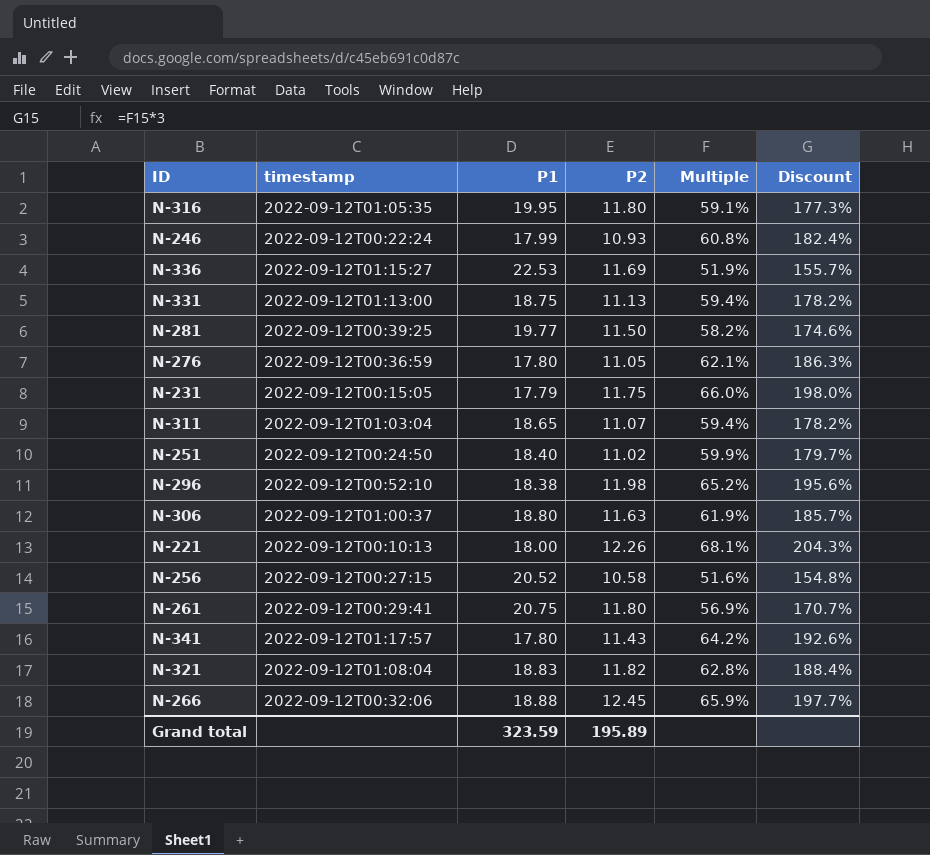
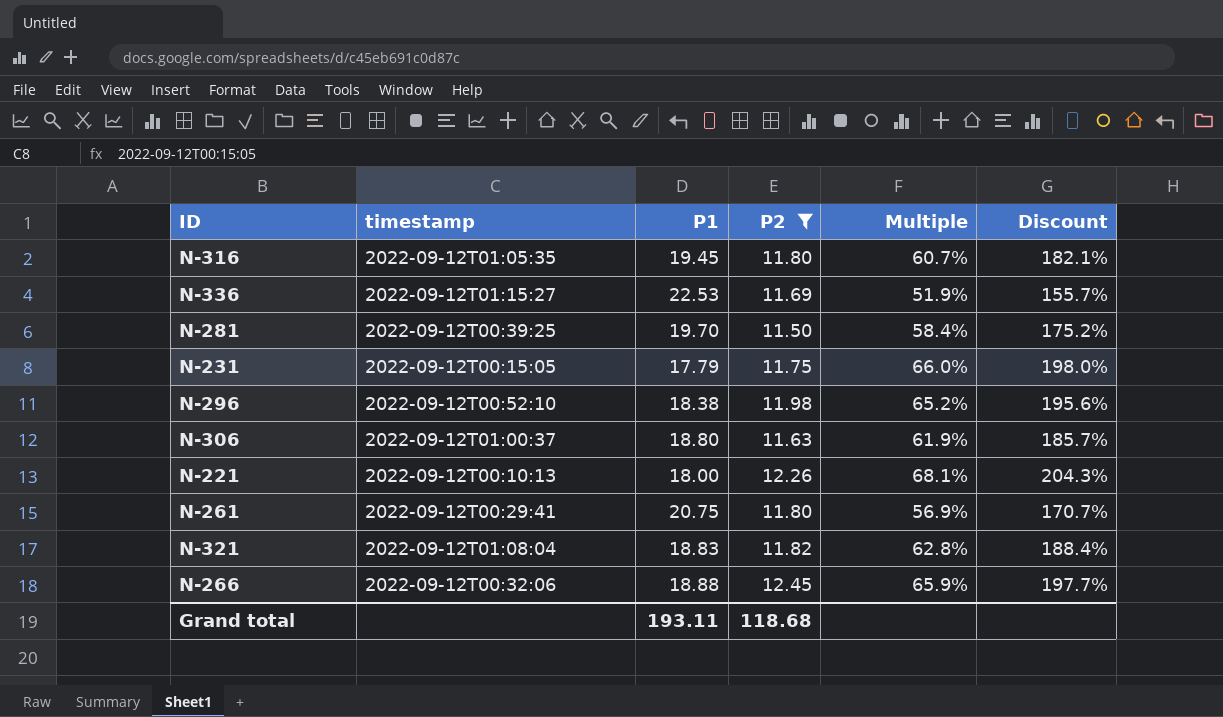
filter: none -> P2 >= 11.50
N-316 | P1: 19.95 -> 19.45
N-316 | Multiple: 59.1% -> 60.7%
N-316 | Discount: 177.3% -> 182.1%
N-281 | P1: 19.77 -> 19.70
N-281 | Multiple: 58.2% -> 58.4%
N-281 | Discount: 174.6% -> 175.2%
Grand total | P1: 323.59 -> 193.11
Grand total | P2: 195.89 -> 118.68

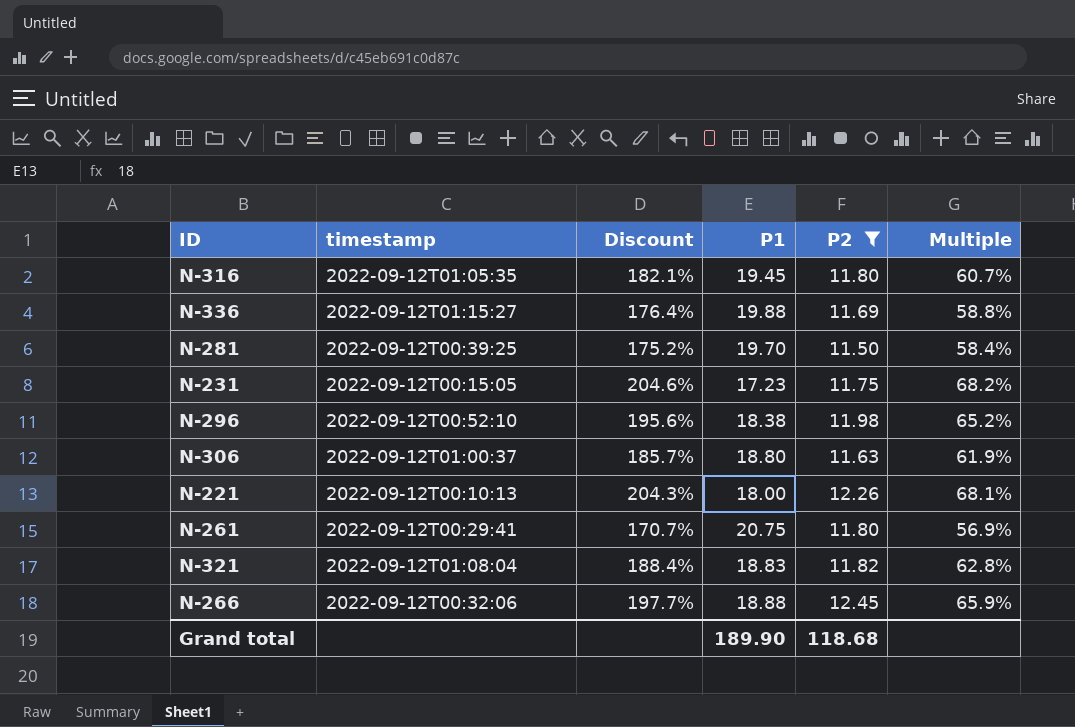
column Discount | position: 6 -> 3
N-336 | Discount: 155.7% -> 176.4%
N-336 | P1: 22.53 -> 19.88
N-336 | Multiple: 51.9% -> 58.8%
N-231 | Discount: 198.0% -> 204.6%
N-231 | P1: 17.79 -> 17.23
N-231 | Multiple: 66.0% -> 68.2%
Grand total | P1: 193.11 -> 189.90

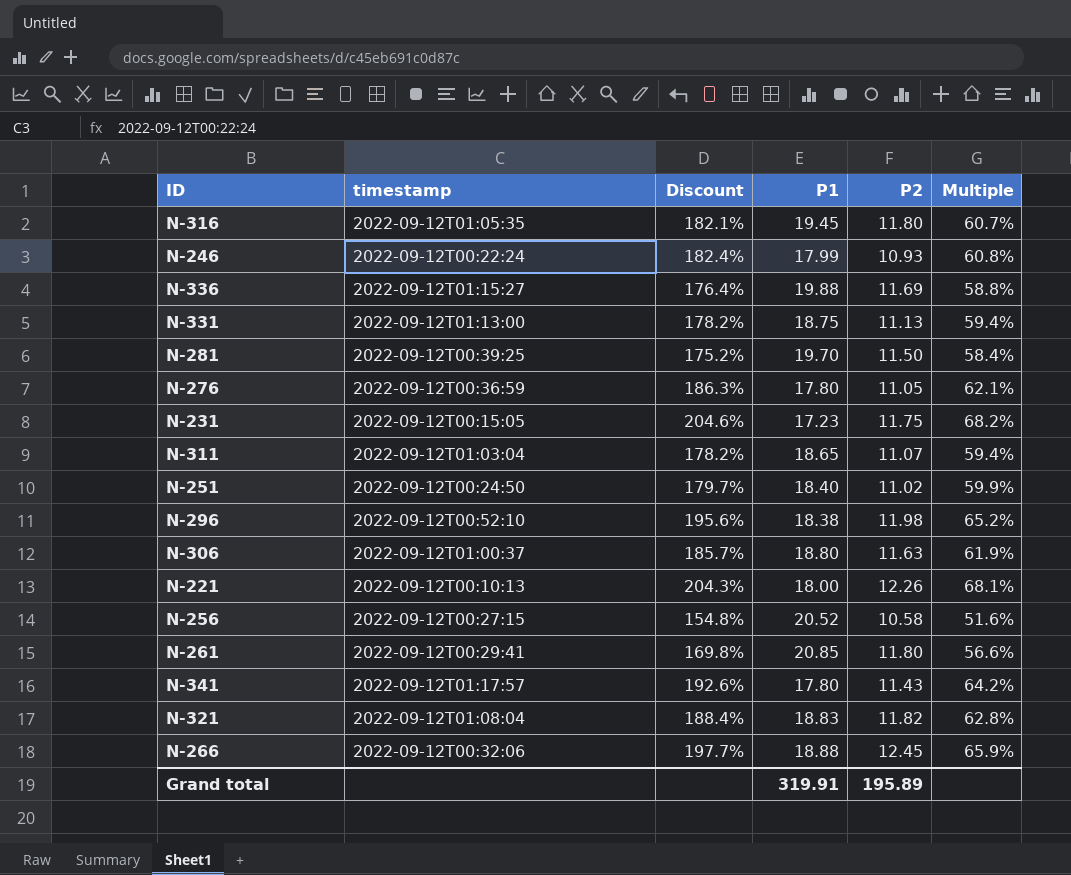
filter: P2 >= 11.50 -> none
N-261 | Discount: 170.7% -> 169.8%
N-261 | P1: 20.75 -> 20.85
N-261 | Multiple: 56.9% -> 56.6%
Grand total | P1: 189.90 -> 319.91
Grand total | P2: 118.68 -> 195.89

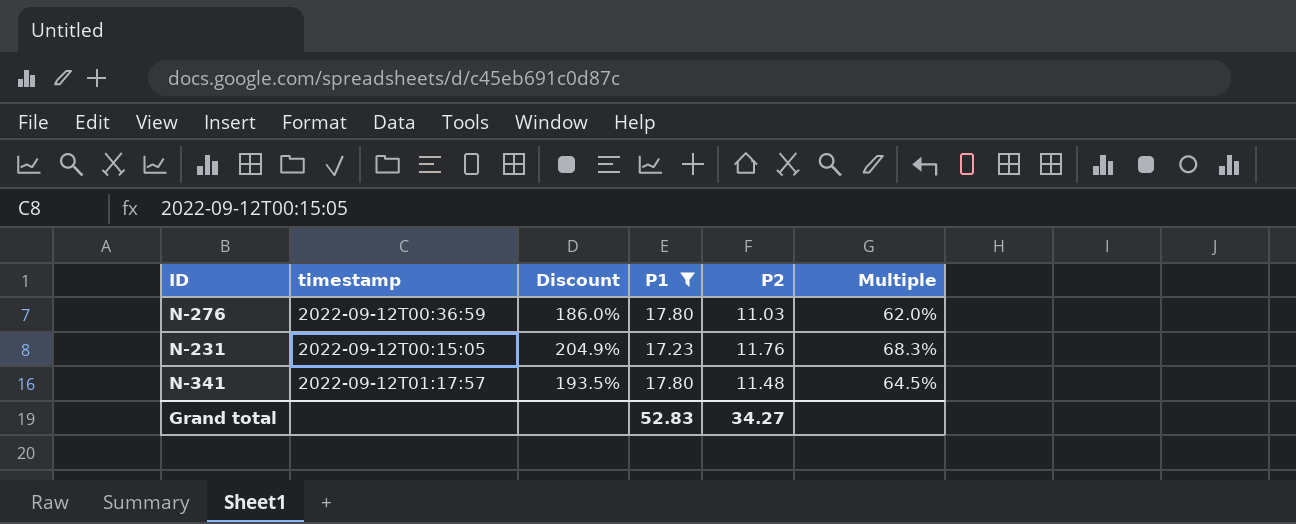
filter: none -> P1 <= 17.80
N-276 | Discount: 186.3% -> 186.0%
N-276 | P2: 11.05 -> 11.03
N-276 | Multiple: 62.1% -> 62.0%
N-231 | Discount: 204.6% -> 204.9%
N-231 | P2: 11.75 -> 11.76
N-231 | Multiple: 68.2% -> 68.3%
N-341 | Discount: 192.6% -> 193.5%
N-341 | P2: 11.43 -> 11.48
N-341 | Multiple: 64.2% -> 64.5%
Grand total | P1: 319.91 -> 52.83
Grand total | P2: 195.89 -> 34.27

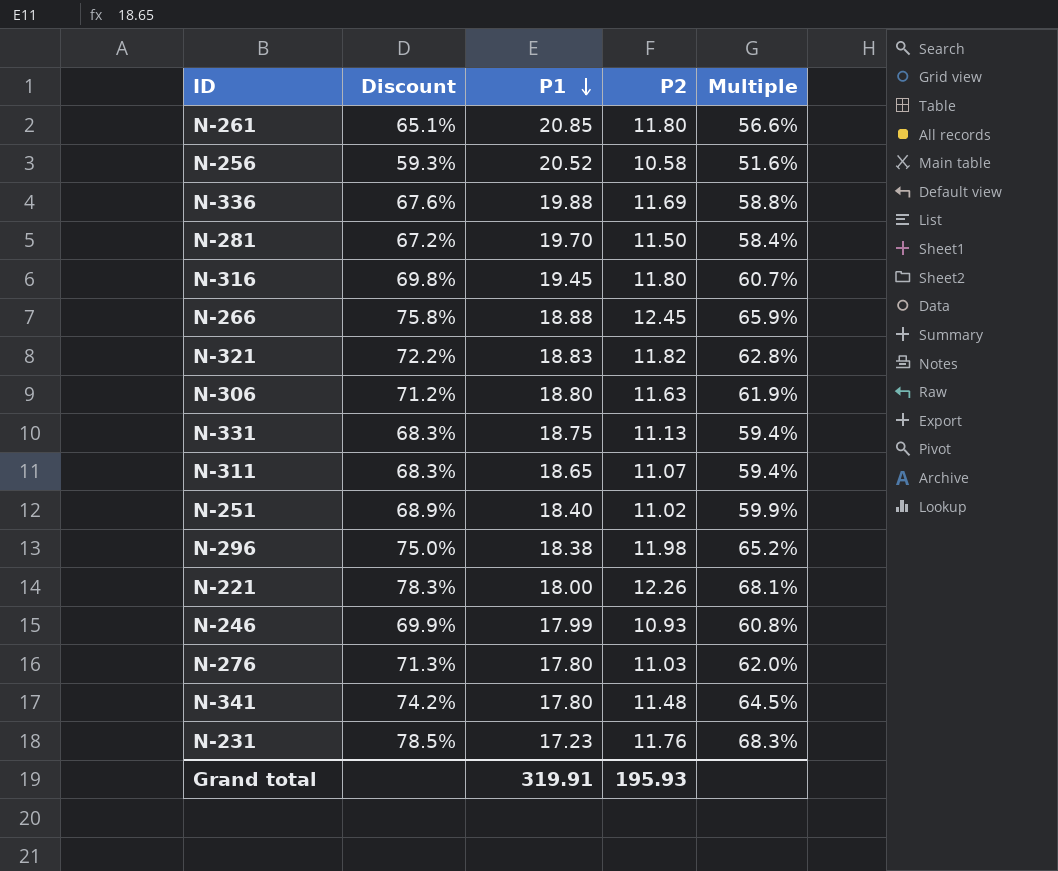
filter: P1 <= 17.80 -> none
row order: none -> P1 descending
column timestamp | position: 2 -> none
column Discount | formula: [Multiple] * 3 -> [Multiple] * 1.15
Grand total | P1: 52.83 -> 319.91
Grand total | P2: 34.27 -> 195.93

